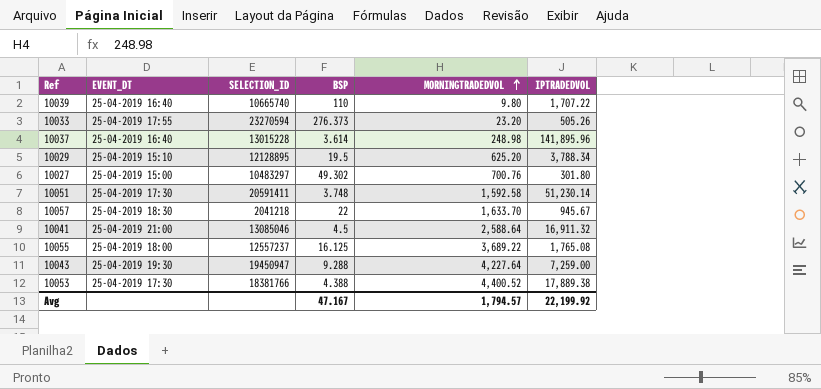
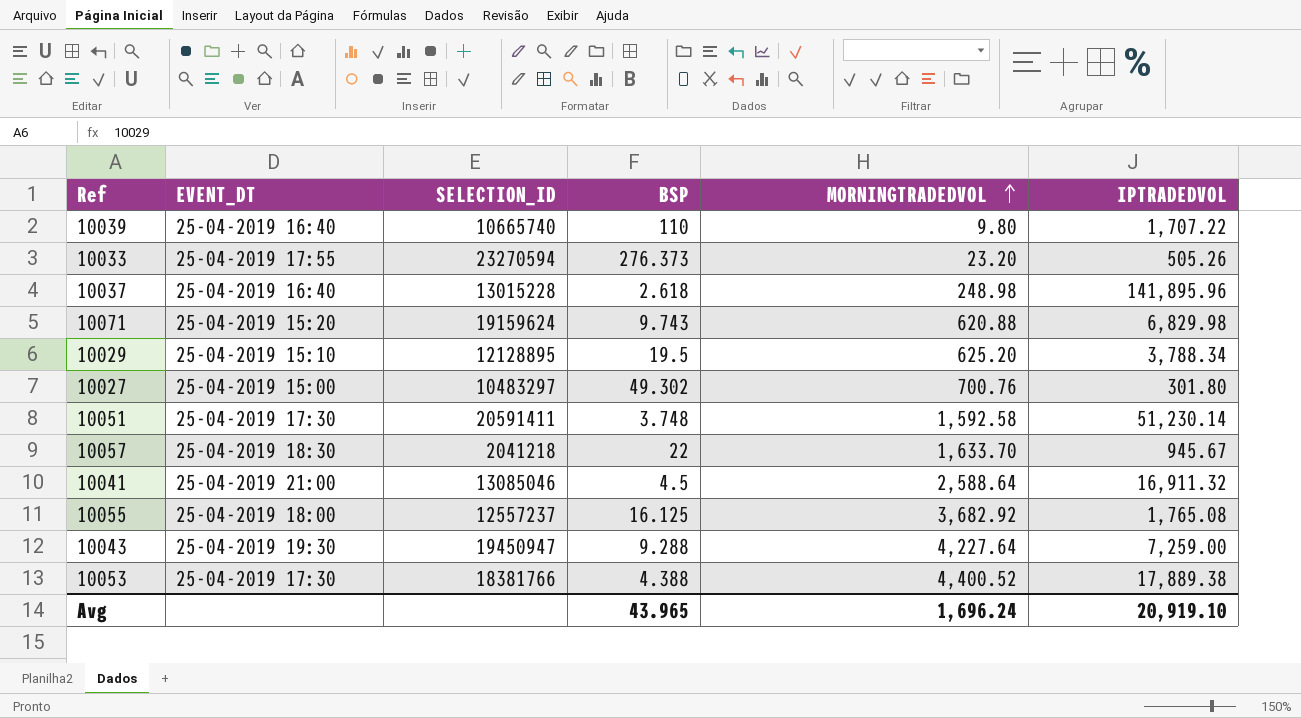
10037 | BSP: 3.614 -> 2.618
row 10071: none -> 25-04-2019 15:20 | 19159624 | 9.743 | 620.88 | 6,829.98
10055 | MORNINGTRADEDVOL: 3,689.22 -> 3,682.92
Avg | BSP: 47.167 -> 43.965
Avg | MORNINGTRADEDVOL: 1,794.57 -> 1,696.24
Avg | IPTRADEDVOL: 22,199.92 -> 20,919.10

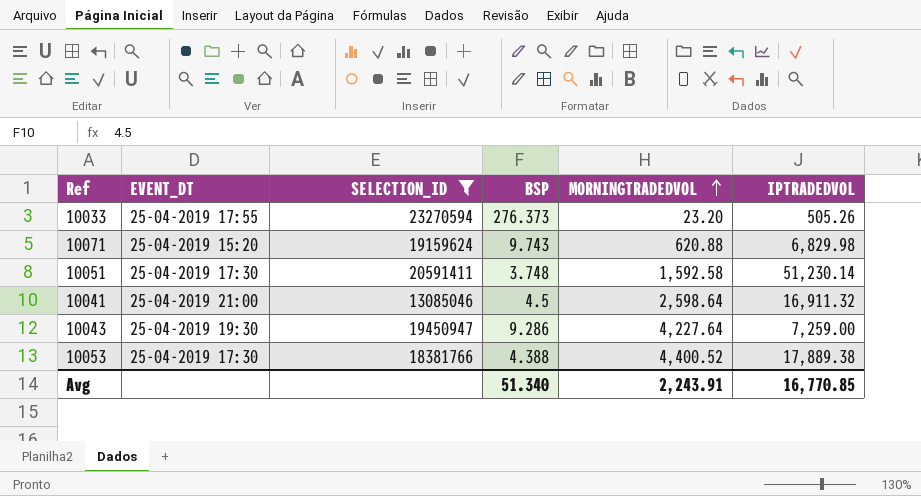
filter: none -> SELECTION_ID >= 13085046
10041 | MORNINGTRADEDVOL: 2,588.64 -> 2,598.64
10043 | BSP: 9.288 -> 9.286
Avg | BSP: 43.965 -> 51.340
Avg | MORNINGTRADEDVOL: 1,696.24 -> 2,243.91
Avg | IPTRADEDVOL: 20,919.10 -> 16,770.85

